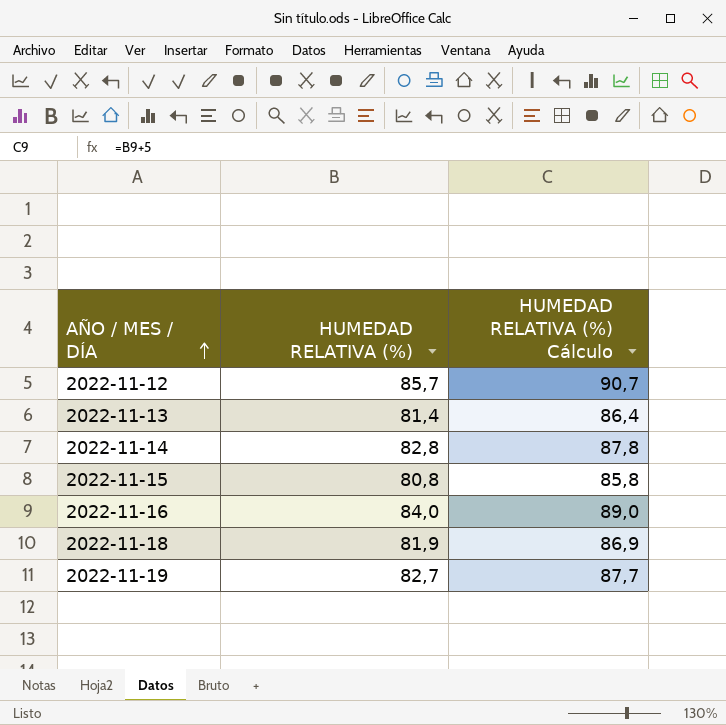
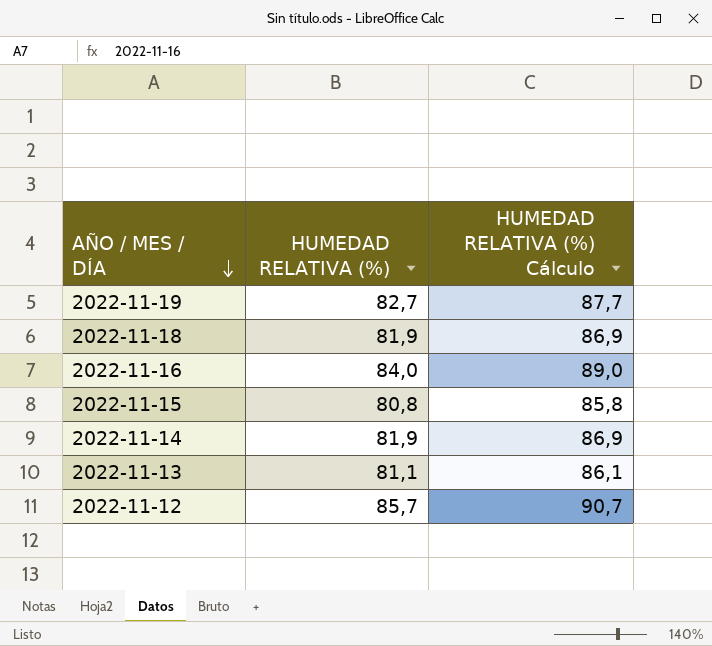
row order: AÑO / MES / DÍA ascending -> AÑO / MES / DÍA descending
2022-11-14 | HUMEDAD RELATIVA (%): 82,8 -> 81,9
2022-11-14 | HUMEDAD RELATIVA (%) Cálculo: 87,8 -> 86,9
2022-11-13 | HUMEDAD RELATIVA (%): 81,4 -> 81,1
2022-11-13 | HUMEDAD RELATIVA (%) Cálculo: 86,4 -> 86,1

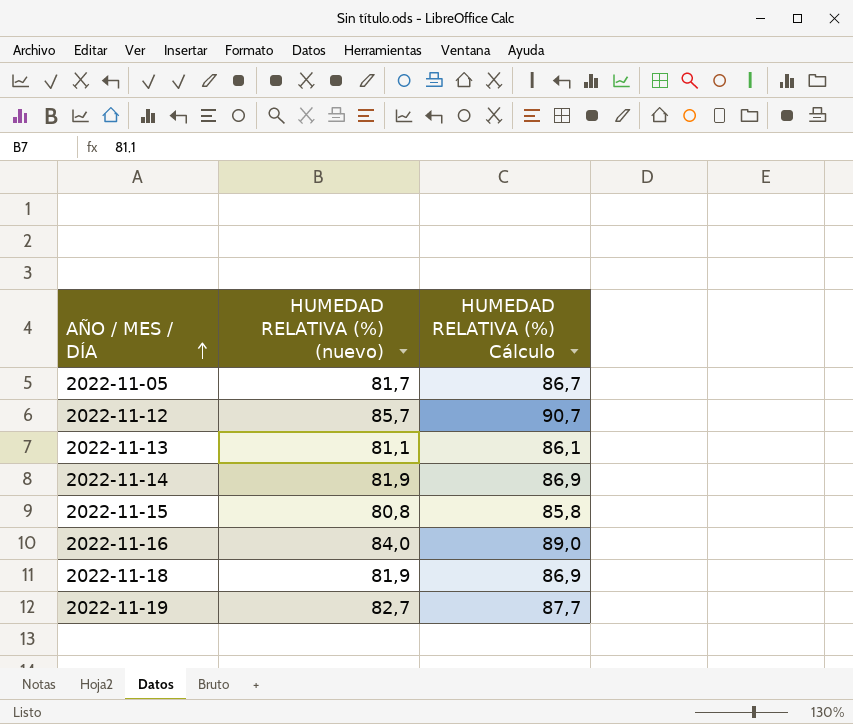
row order: AÑO / MES / DÍA descending -> AÑO / MES / DÍA ascending
column name: HUMEDAD RELATIVA (%) -> HUMEDAD RELATIVA (%) (nuevo)
row 2022-11-05: none -> 81,7 | 86,7

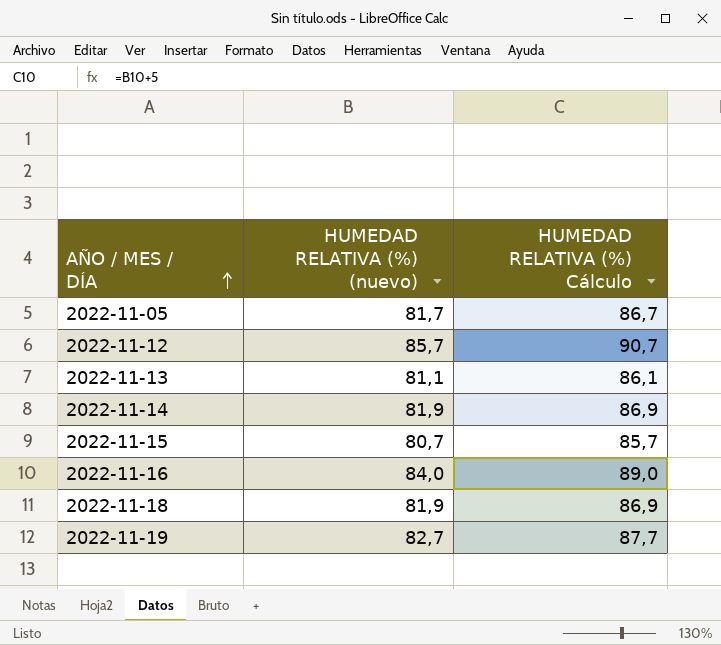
2022-11-15 | HUMEDAD RELATIVA (%) (nuevo): 80,8 -> 80,7
2022-11-15 | HUMEDAD RELATIVA (%) Cálculo: 85,8 -> 85,7

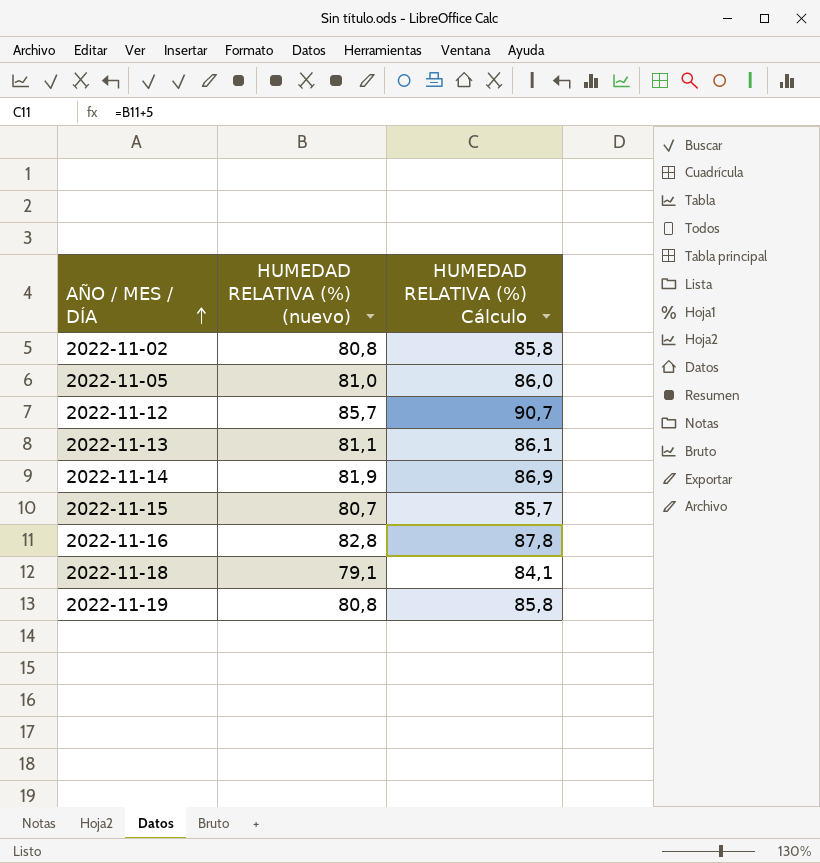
row 2022-11-02: none -> 80,8 | 85,8
2022-11-05 | HUMEDAD RELATIVA (%) (nuevo): 81,7 -> 81,0
2022-11-05 | HUMEDAD RELATIVA (%) Cálculo: 86,7 -> 86,0
2022-11-16 | HUMEDAD RELATIVA (%) (nuevo): 84,0 -> 82,8
2022-11-16 | HUMEDAD RELATIVA (%) Cálculo: 89,0 -> 87,8
2022-11-18 | HUMEDAD RELATIVA (%) (nuevo): 81,9 -> 79,1
2022-11-18 | HUMEDAD RELATIVA (%) Cálculo: 86,9 -> 84,1
2022-11-19 | HUMEDAD RELATIVA (%) (nuevo): 82,7 -> 80,8
2022-11-19 | HUMEDAD RELATIVA (%) Cálculo: 87,7 -> 85,8

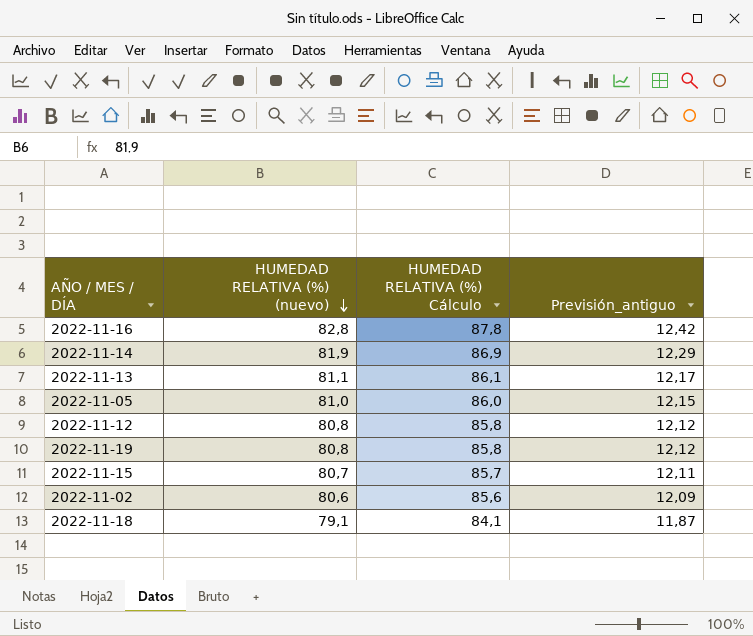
row order: AÑO / MES / DÍA ascending -> HUMEDAD RELATIVA (%) (nuevo) descending
column Previsión_antiguo | formula: none -> [HUMEDAD RELATIVA (%) (nuevo)] * 0,15
2022-11-12 | HUMEDAD RELATIVA (%) (nuevo): 85,7 -> 80,8
2022-11-12 | HUMEDAD RELATIVA (%) Cálculo: 90,7 -> 85,8
2022-11-02 | HUMEDAD RELATIVA (%) (nuevo): 80,8 -> 80,6
2022-11-02 | HUMEDAD RELATIVA (%) Cálculo: 85,8 -> 85,6

